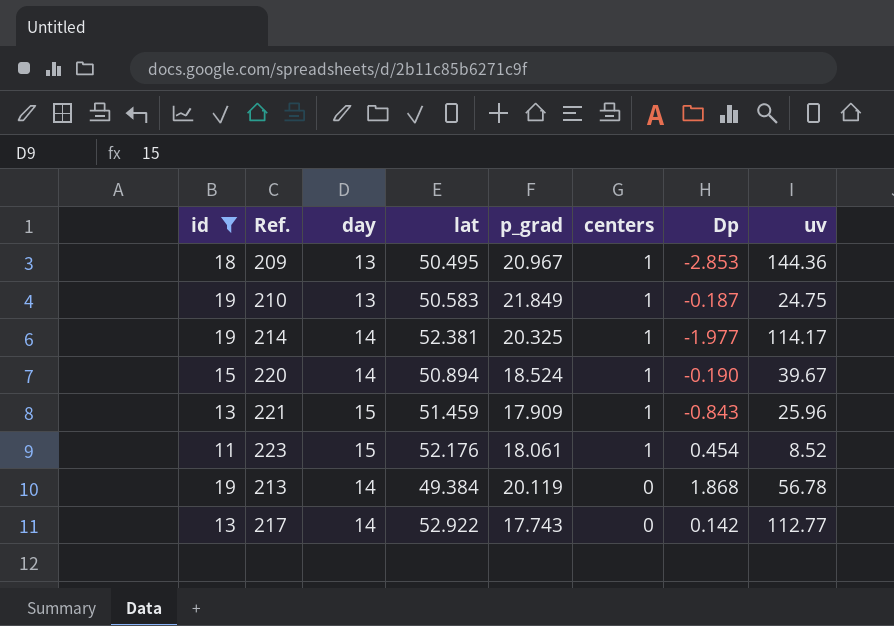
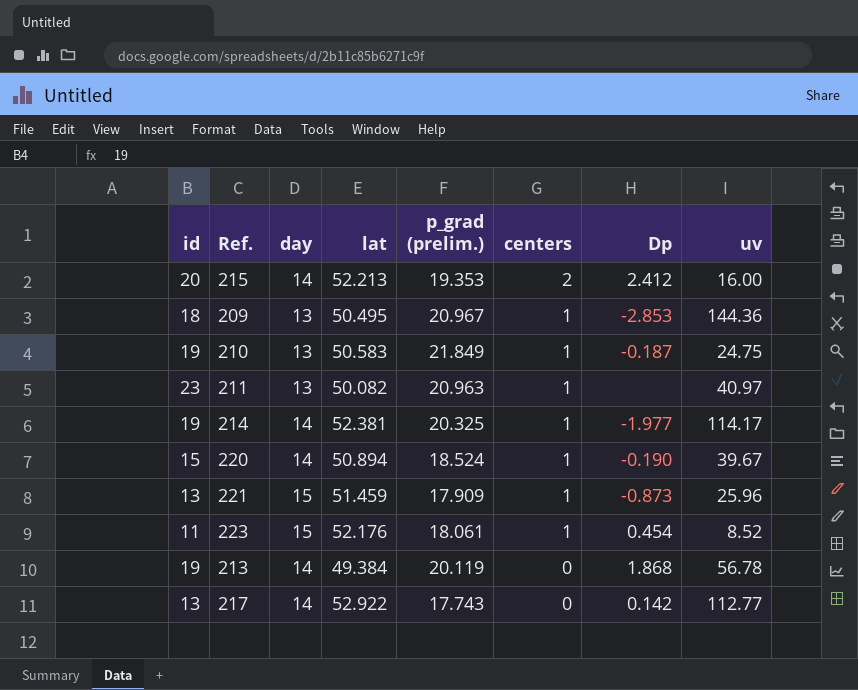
filter: id <= 19 -> none
column name: p_grad -> p_grad (prelim.)
221 | Dp: -0.843 -> -0.873

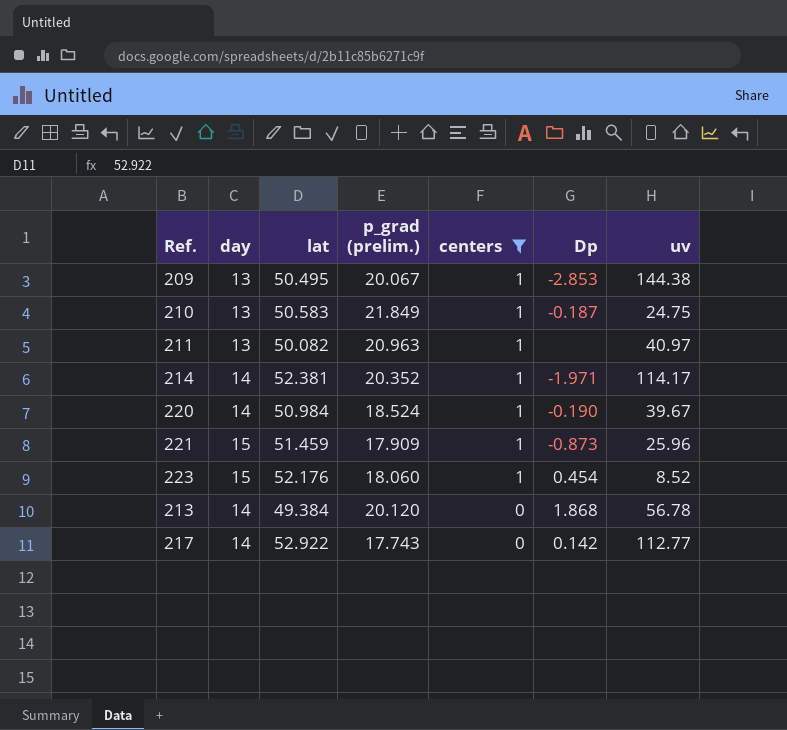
filter: none -> centers != 2
column id | position: 1 -> none
209 | p_grad (prelim.): 20.967 -> 20.067
209 | uv: 144.36 -> 144.38
214 | p_grad (prelim.): 20.325 -> 20.352
214 | Dp: -1.977 -> -1.971
220 | lat: 50.894 -> 50.984
223 | p_grad (prelim.): 18.061 -> 18.060
213 | p_grad (prelim.): 20.119 -> 20.120

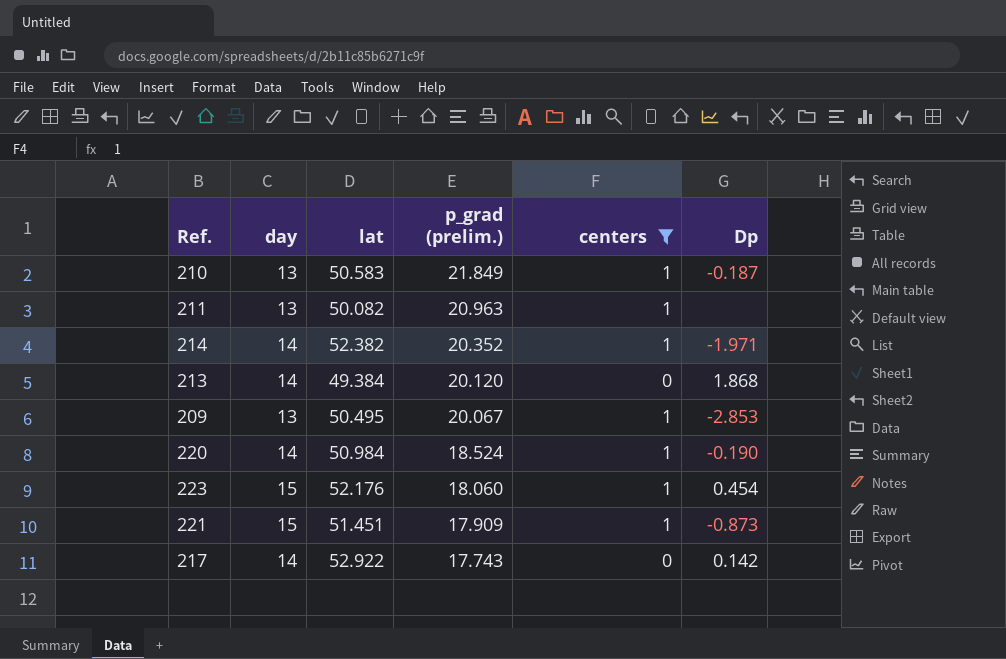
row order: centers descending -> p_grad (prelim.) descending
column uv | position: 7 -> none
214 | lat: 52.381 -> 52.382
221 | lat: 51.459 -> 51.451

